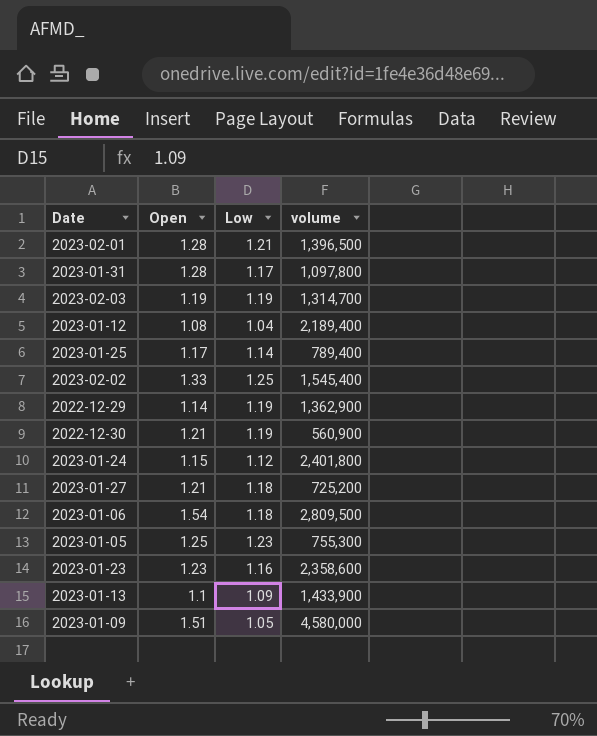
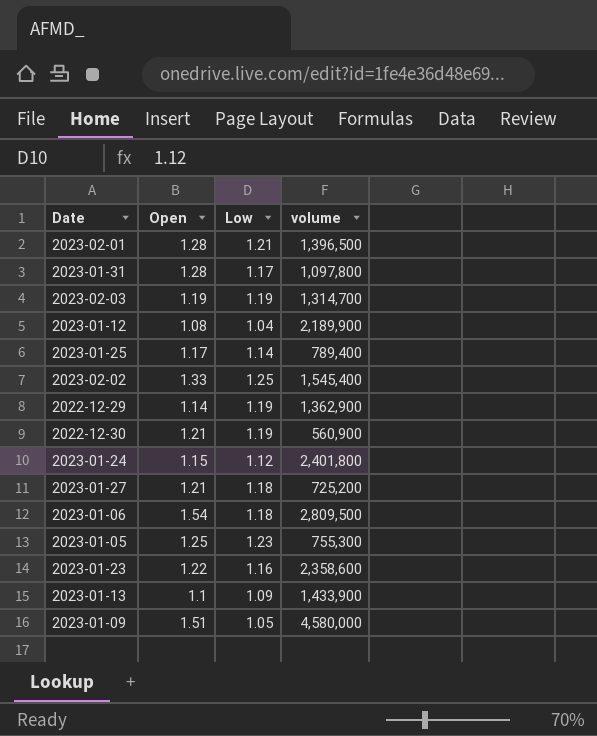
2023-01-12 | volume: 2,189,400 -> 2,189,900
2023-01-23 | Open: 1.23 -> 1.22

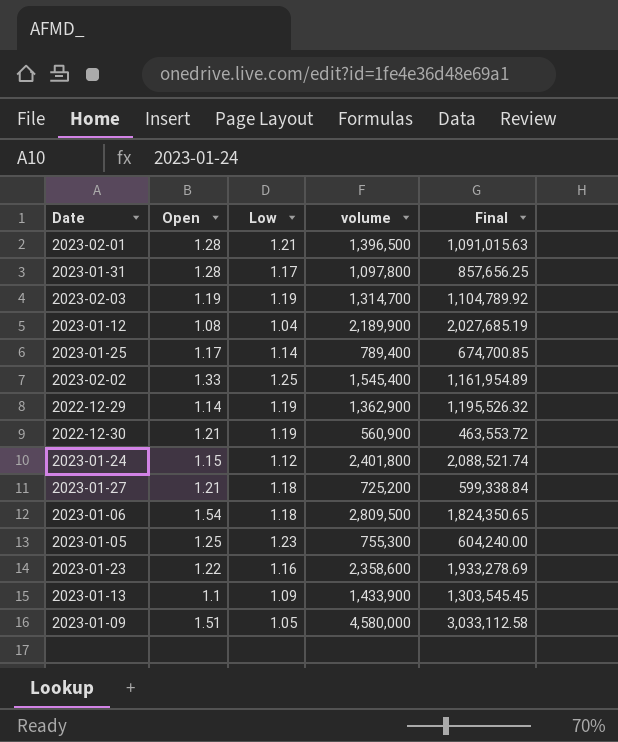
column Final | formula: none -> [volume] / [Open]

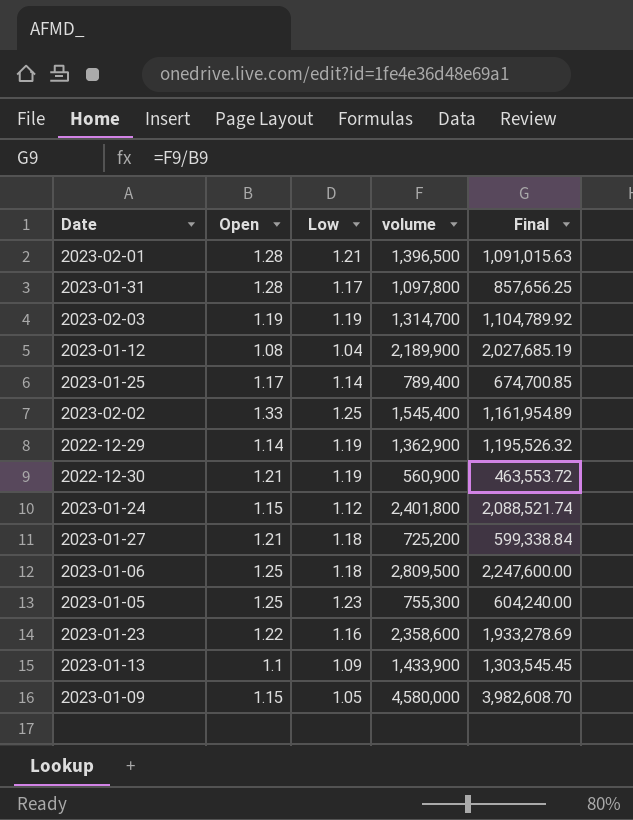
2023-01-06 | Open: 1.54 -> 1.25
2023-01-06 | Final: 1,824,350.65 -> 2,247,600.00
2023-01-09 | Open: 1.51 -> 1.15
2023-01-09 | Final: 3,033,112.58 -> 3,982,608.70

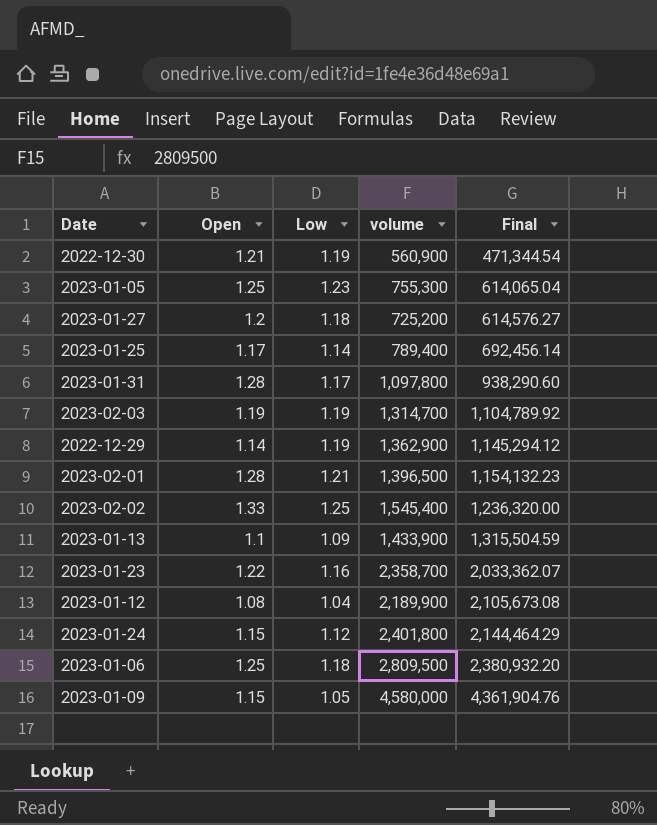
row order: none -> Final ascending
column Final | formula: [volume] / [Open] -> [volume] / [Low]
2023-01-27 | Open: 1.21 -> 1.2
2023-01-23 | volume: 2,358,600 -> 2,358,700

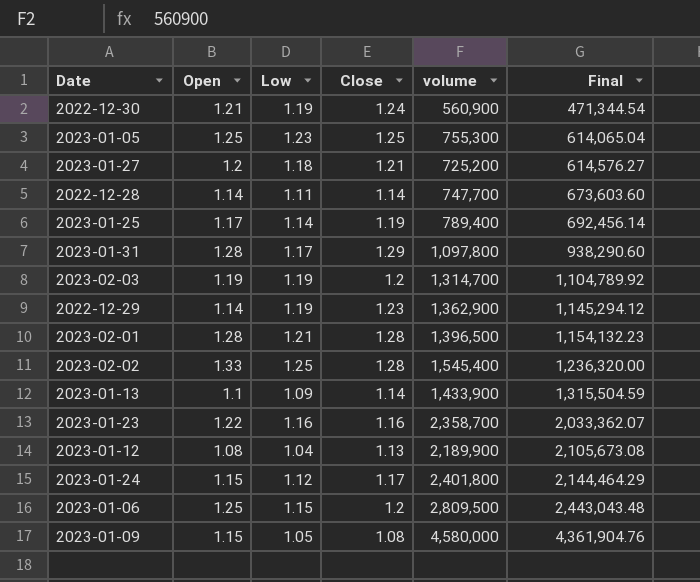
column Close | position: none -> 4
row 2022-12-28: none -> 1.14 | 1.11 | 1.14 | 747,700 | 673,603.60
2023-01-06 | Low: 1.18 -> 1.15
2023-01-06 | Final: 2,380,932.20 -> 2,443,043.48

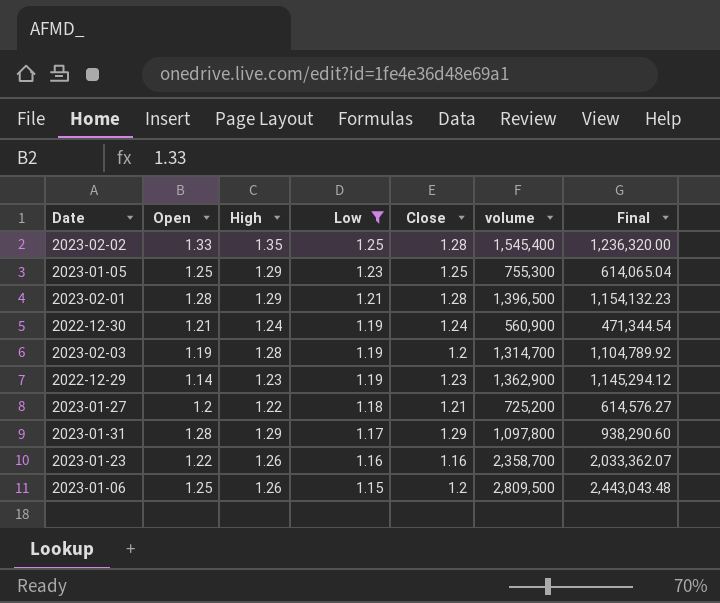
filter: none -> Low >= 1.15
row order: Final ascending -> Low descending
column High | position: none -> 3

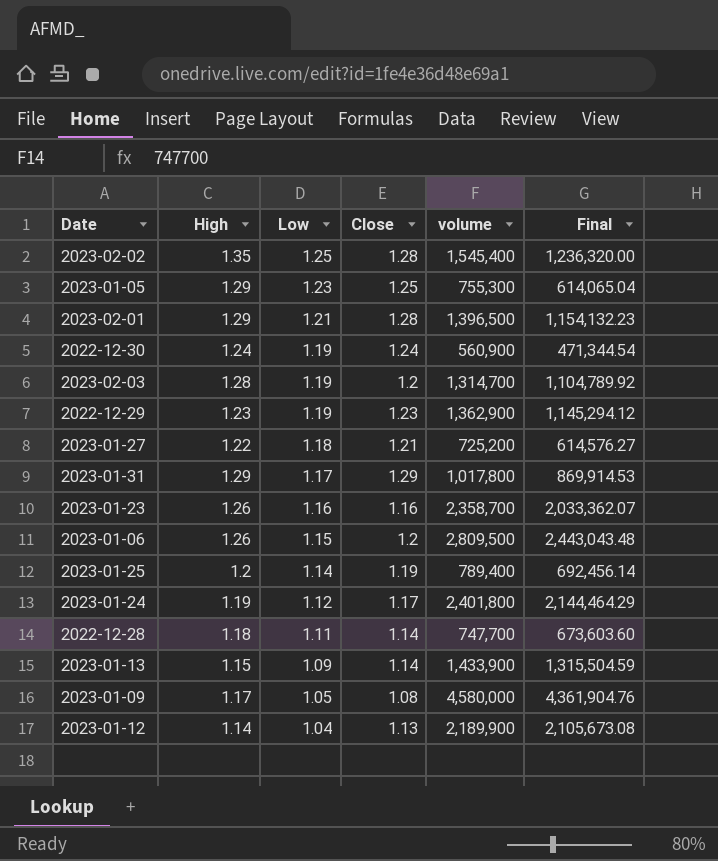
filter: Low >= 1.15 -> none
column Open | position: 2 -> none
2023-01-31 | volume: 1,097,800 -> 1,017,800
2023-01-31 | Final: 938,290.60 -> 869,914.53

